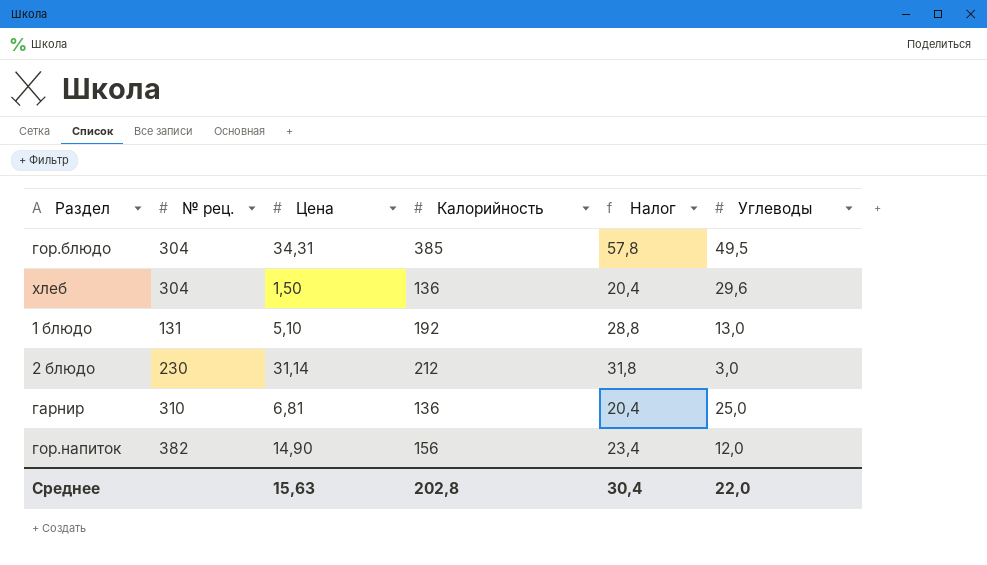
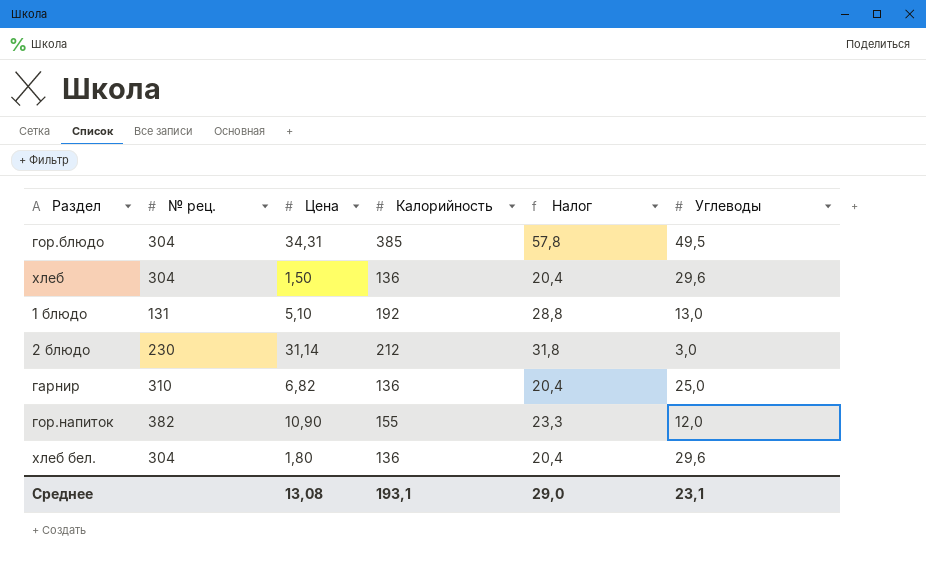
гарнир | Цена: 6,81 -> 6,82
гор.напиток | Цена: 14,90 -> 10,90
гор.напиток | Калорийность: 156 -> 155
гор.напиток | Налог: 23,4 -> 23,3
row хлеб бел.: none -> 304 | 1,80 | 136 | 20,4 | 29,6
Среднее | Цена: 15,63 -> 13,08
Среднее | Калорийность: 202,8 -> 193,1
Среднее | Налог: 30,4 -> 29,0
Среднее | Углеводы: 22,0 -> 23,1

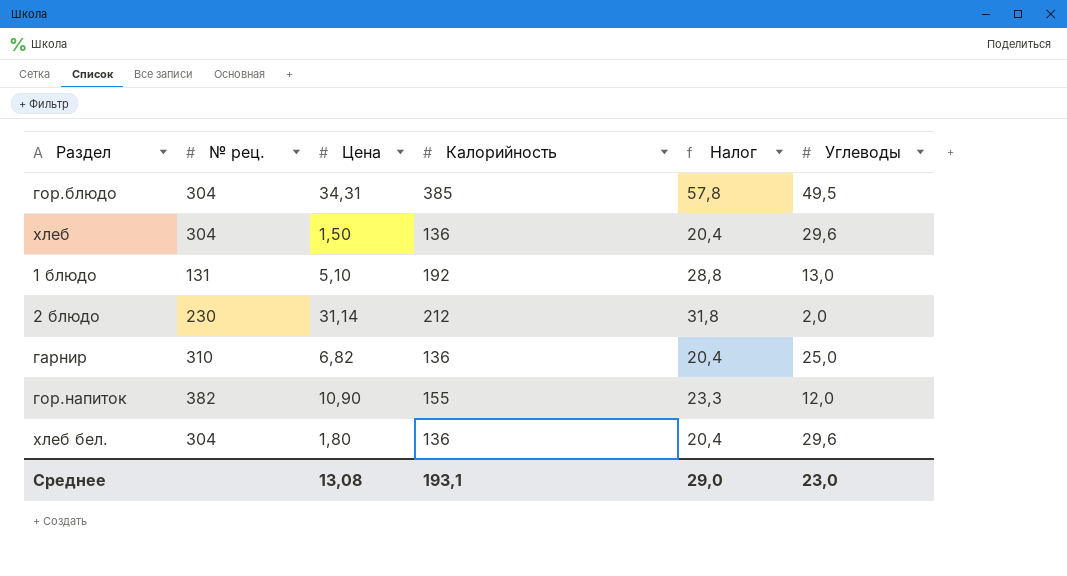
2 блюдо | Углеводы: 3,0 -> 2,0
Среднее | Углеводы: 23,1 -> 23,0

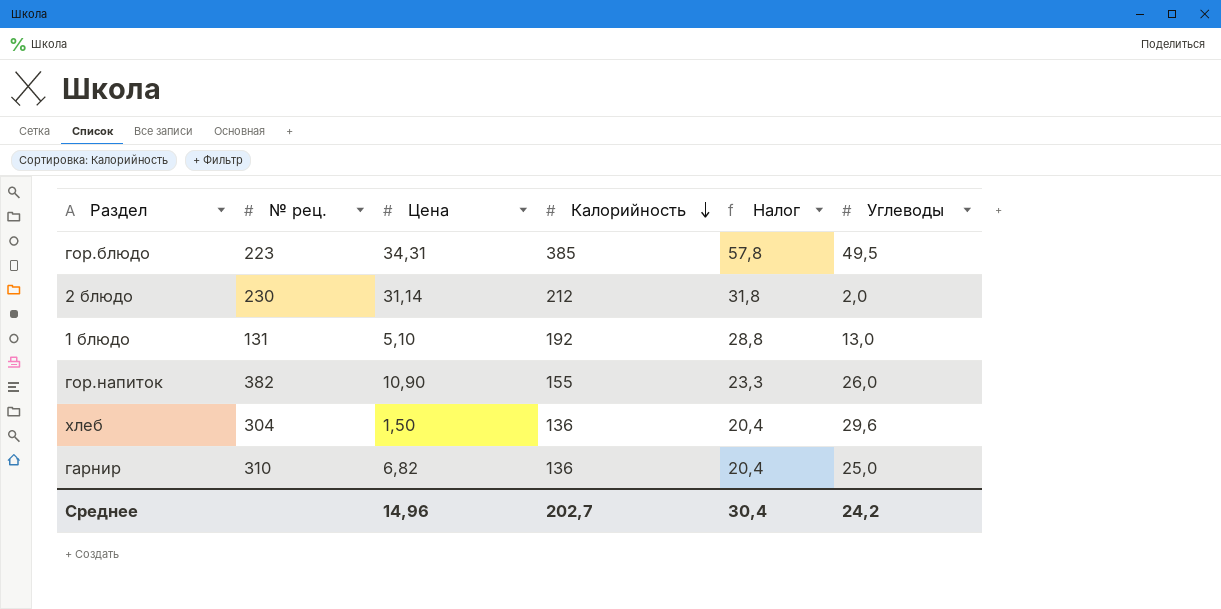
row order: none -> Калорийность descending
row хлеб бел.: 304 | 1,80 | 136 | 20,4 | 29,6 -> none
гор.блюдо | № рец.: 304 -> 223
гор.напиток | Углеводы: 12,0 -> 26,0
Среднее | Цена: 13,08 -> 14,96
Среднее | Калорийность: 193,1 -> 202,7
Среднее | Налог: 29,0 -> 30,4
Среднее | Углеводы: 23,0 -> 24,2

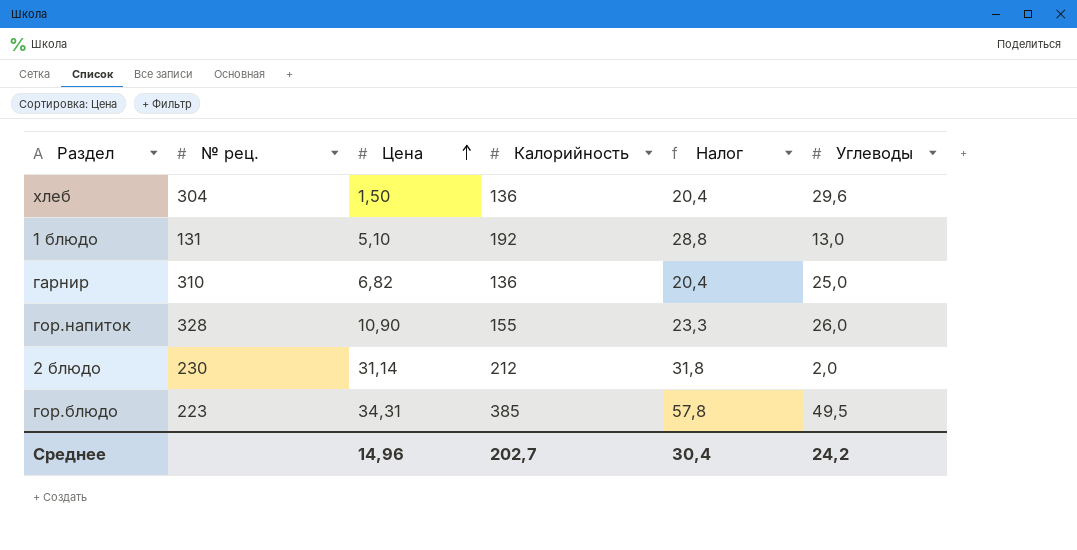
row order: Калорийность descending -> Цена ascending
гор.напиток | № рец.: 382 -> 328

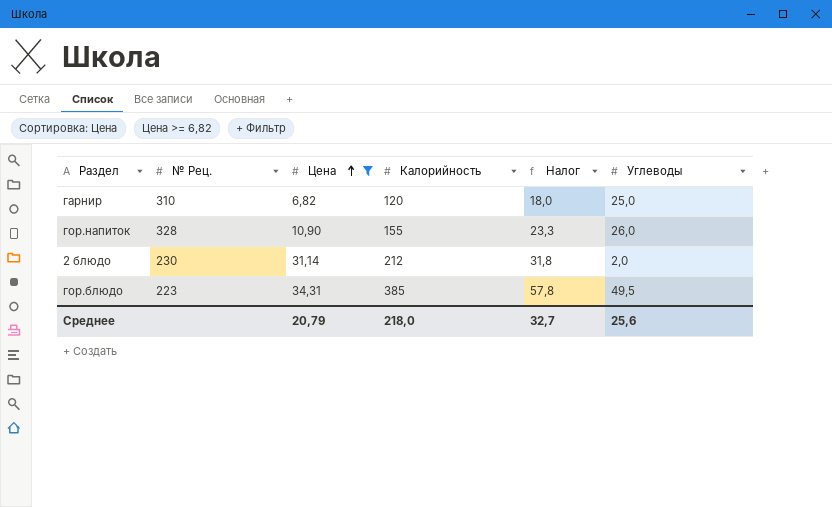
filter: none -> Цена >= 6,82
column name: № рец. -> № Рец.
гарнир | Калорийность: 136 -> 120
гарнир | Налог: 20,4 -> 18,0
Среднее | Цена: 14,96 -> 20,79
Среднее | Калорийность: 202,7 -> 218,0
Среднее | Налог: 30,4 -> 32,7
Среднее | Углеводы: 24,2 -> 25,6

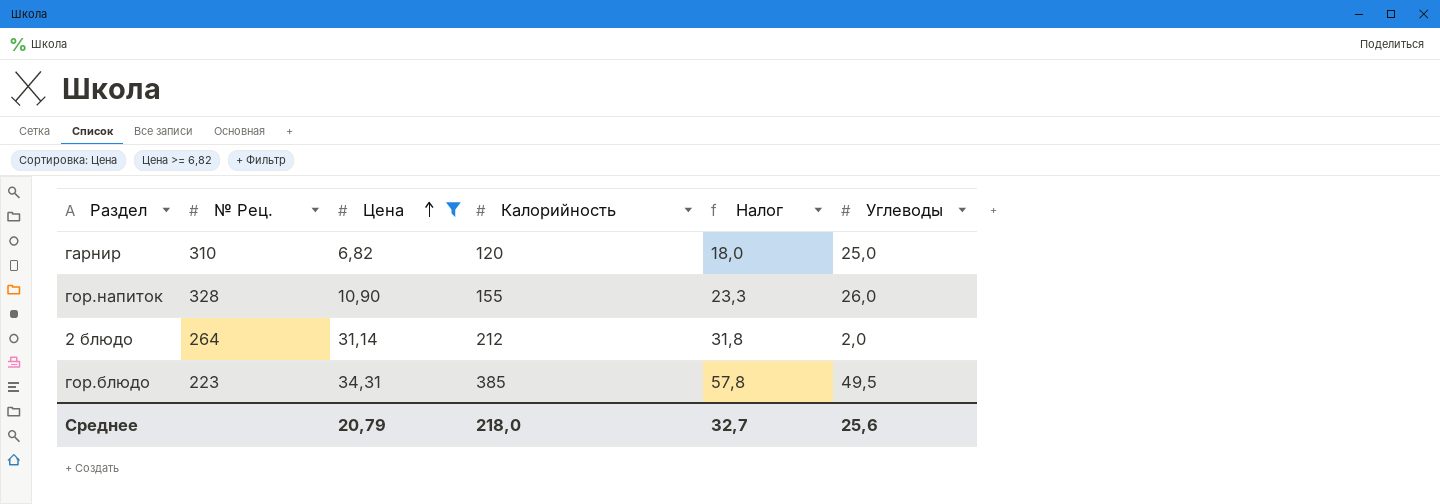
2 блюдо | № Рец.: 230 -> 264

